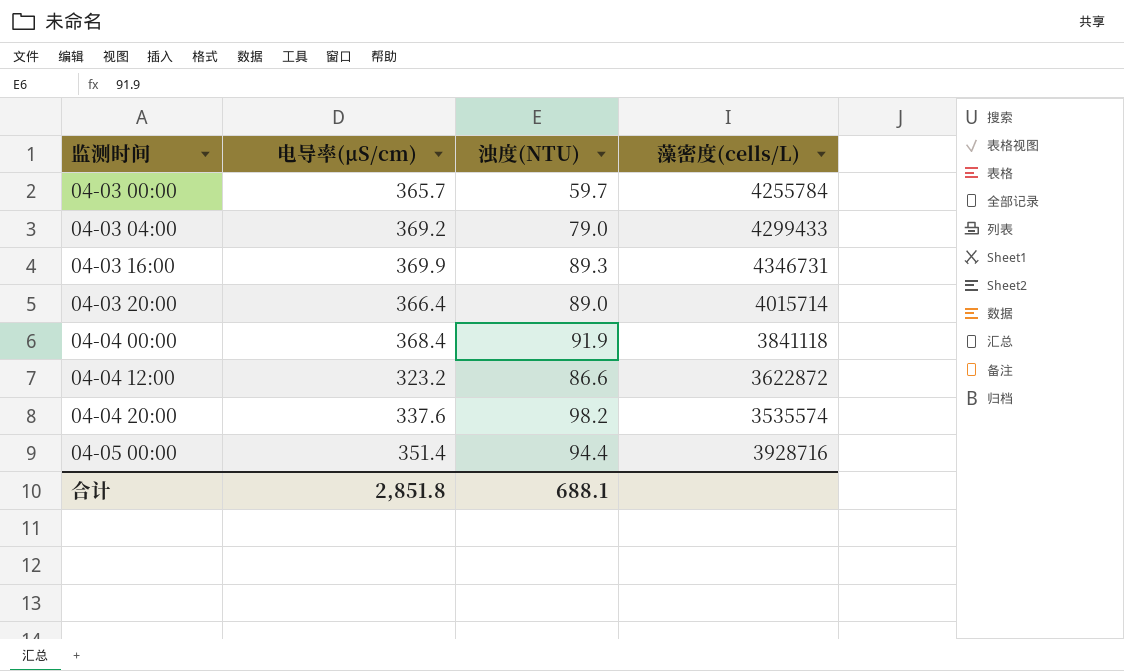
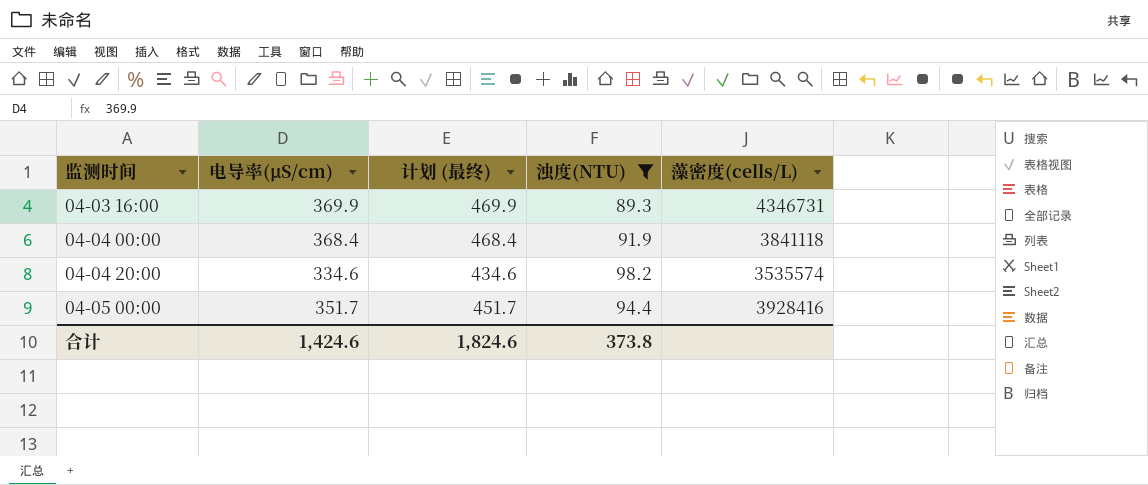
filter: none -> 浊度(NTU) >= 89.3
column 计划 (最终) | formula: none -> [电导率(μS/cm)] + 100
04-04 20:00 | 电导率(μS/cm): 337.6 -> 334.6
04-05 00:00 | 电导率(μS/cm): 351.4 -> 351.7
04-05 00:00 | 藻密度(cells/L): 3928716 -> 3928416
合计 | 电导率(μS/cm): 2,851.8 -> 1,424.6
合计 | 浊度(NTU): 688.1 -> 373.8

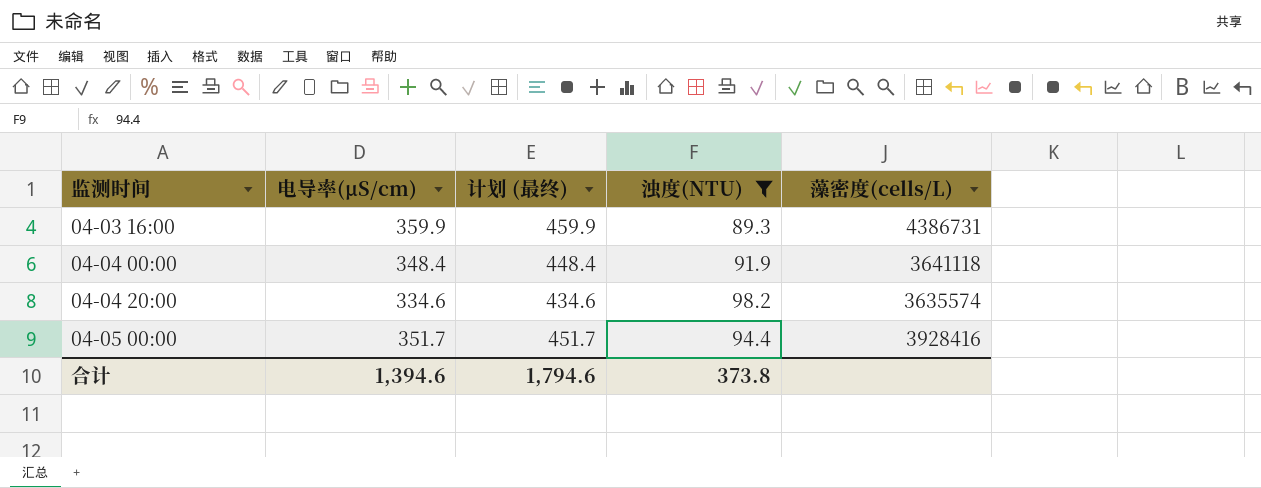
04-03 16:00 | 电导率(μS/cm): 369.9 -> 359.9
04-03 16:00 | 计划 (最终): 469.9 -> 459.9
04-03 16:00 | 藻密度(cells/L): 4346731 -> 4386731
04-04 00:00 | 电导率(μS/cm): 368.4 -> 348.4
04-04 00:00 | 计划 (最终): 468.4 -> 448.4
04-04 00:00 | 藻密度(cells/L): 3841118 -> 3641118
04-04 20:00 | 藻密度(cells/L): 3535574 -> 3635574
合计 | 电导率(μS/cm): 1,424.6 -> 1,394.6
合计 | 计划 (最终): 1,824.6 -> 1,794.6

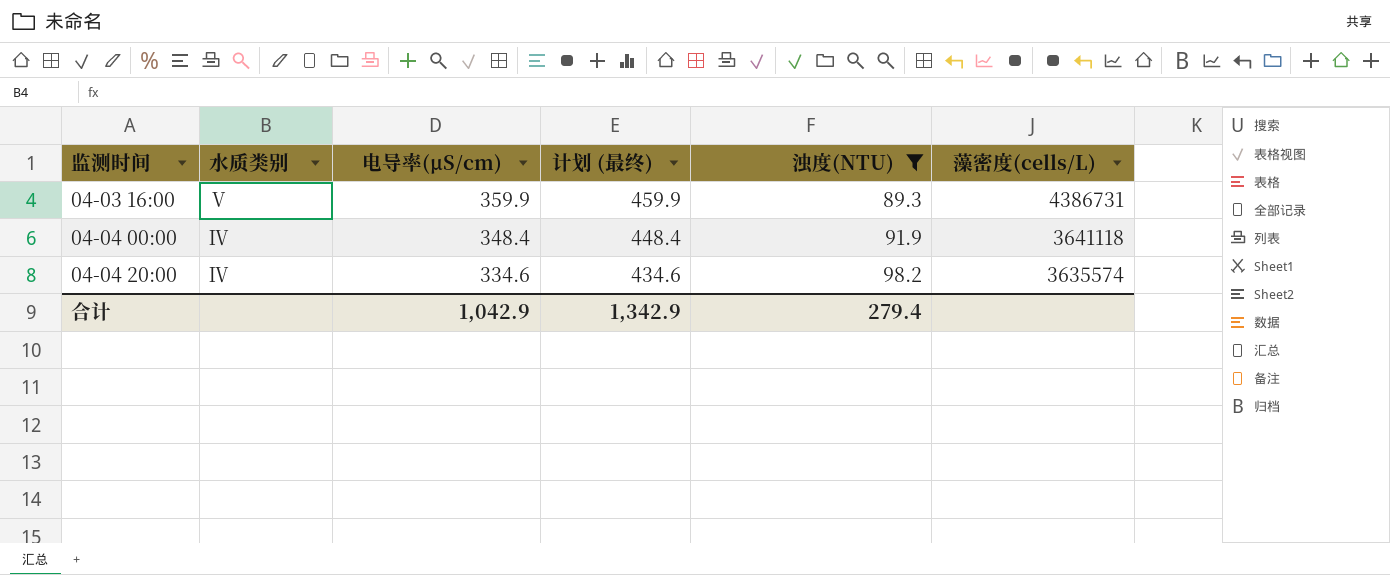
column 水质类别 | position: none -> 2
row 04-05 00:00: 351.7 | 451.7 | 94.4 | 3928416 -> none
合计 | 电导率(μS/cm): 1,394.6 -> 1,042.9
合计 | 计划 (最终): 1,794.6 -> 1,342.9
合计 | 浊度(NTU): 373.8 -> 279.4

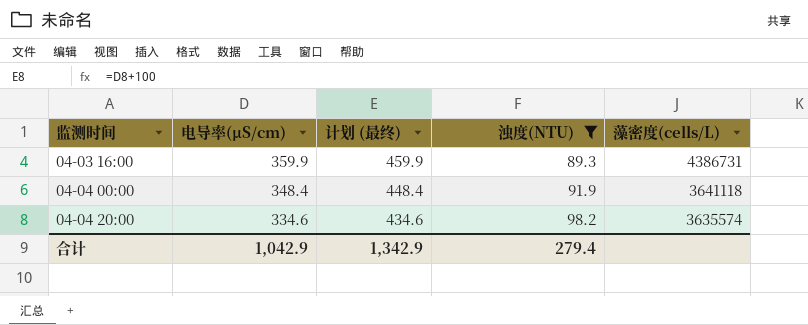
column 水质类别 | position: 2 -> none

